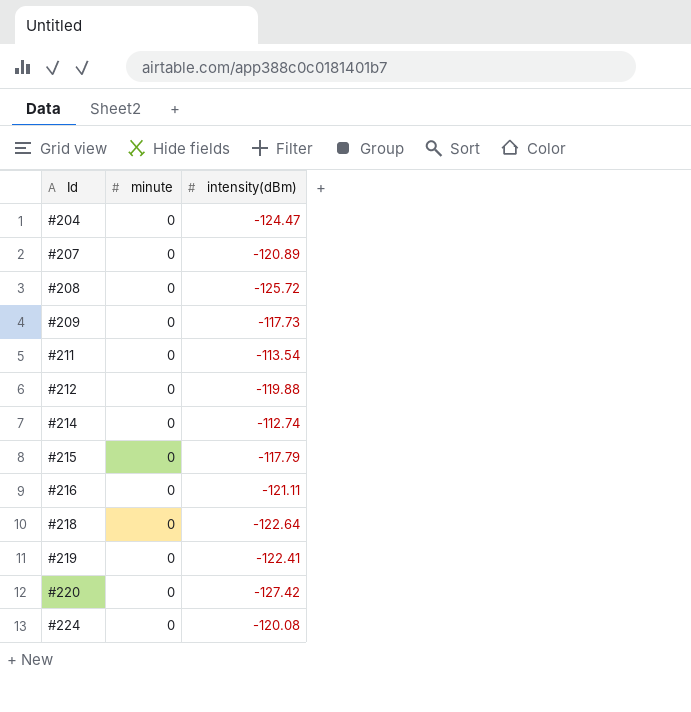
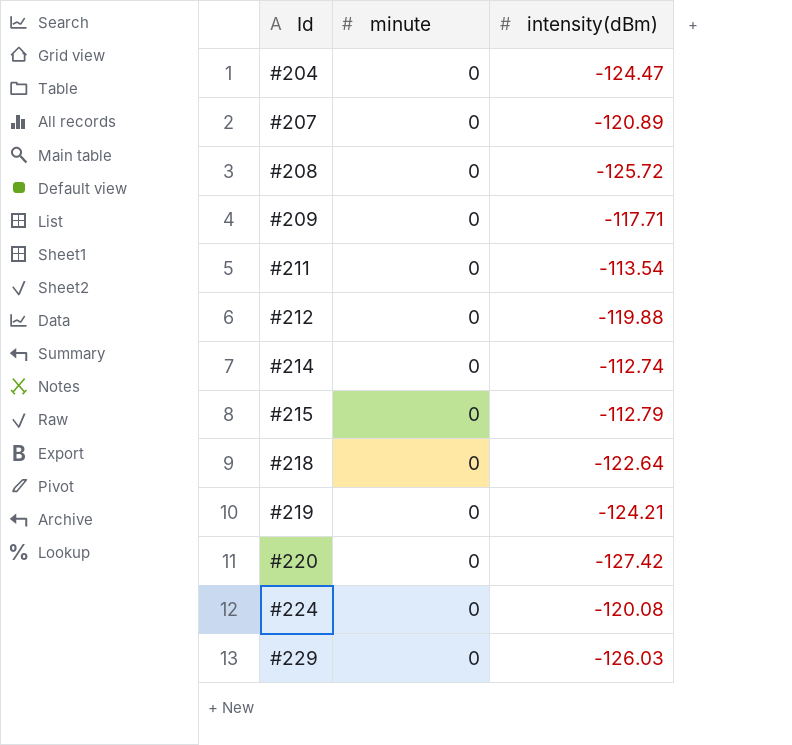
row #216: 0 | -121.11 -> none
#209 | intensity(dBm): -117.73 -> -117.71
#215 | intensity(dBm): -117.79 -> -112.79
#219 | intensity(dBm): -122.41 -> -124.21
row #229: none -> 0 | -126.03

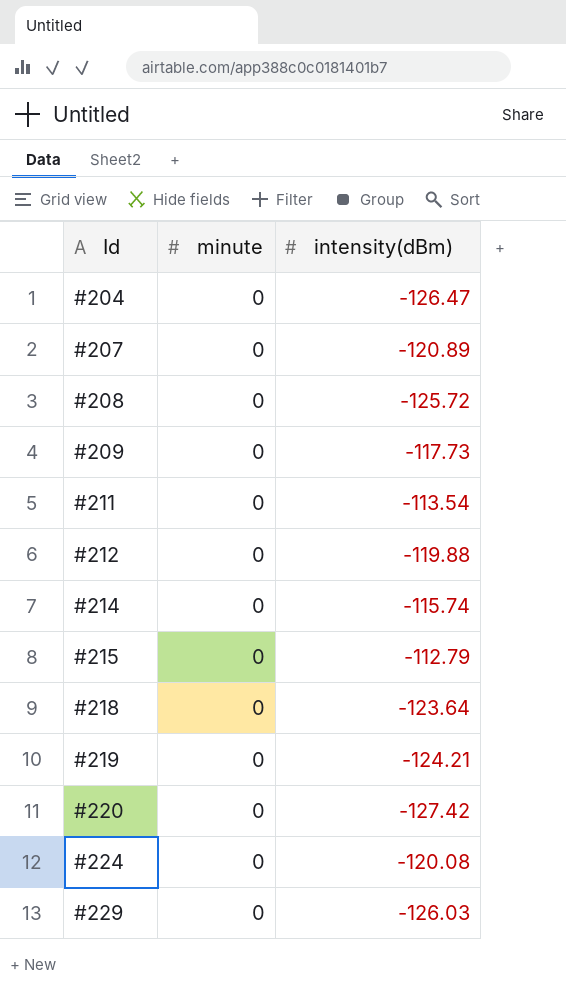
#204 | intensity(dBm): -124.47 -> -126.47
#209 | intensity(dBm): -117.71 -> -117.73
#214 | intensity(dBm): -112.74 -> -115.74
#218 | intensity(dBm): -122.64 -> -123.64

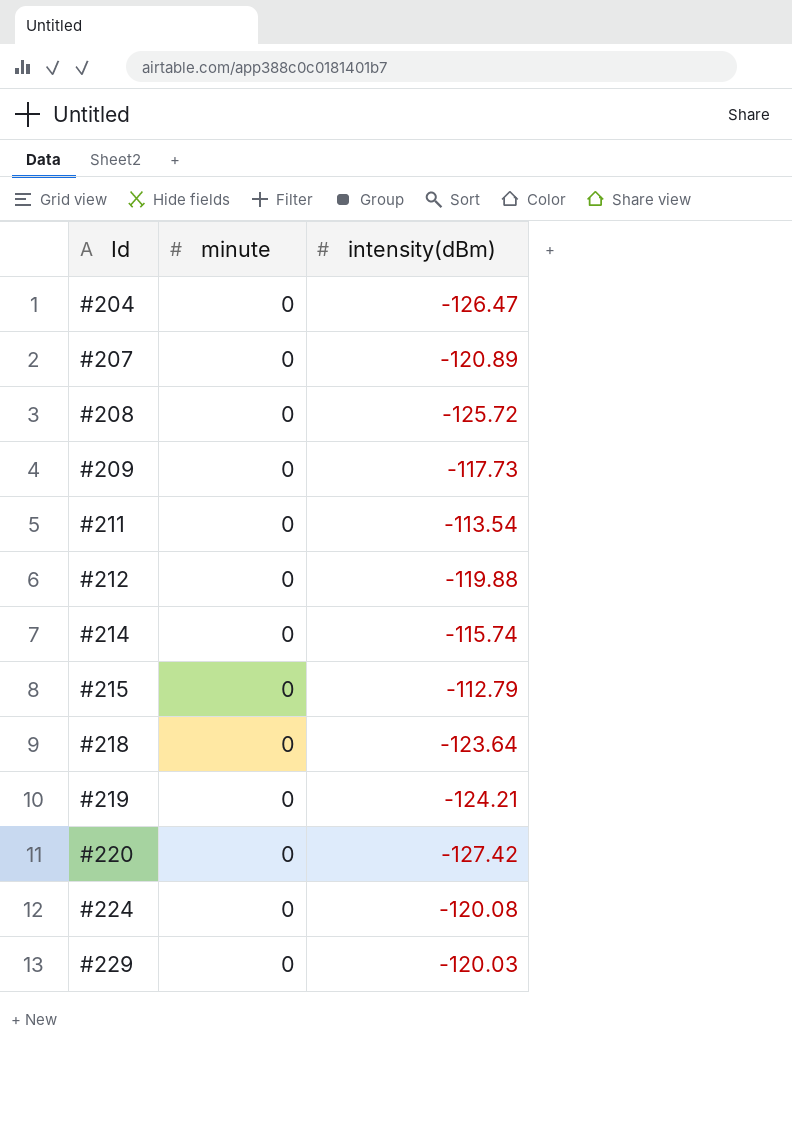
#229 | intensity(dBm): -126.03 -> -120.03

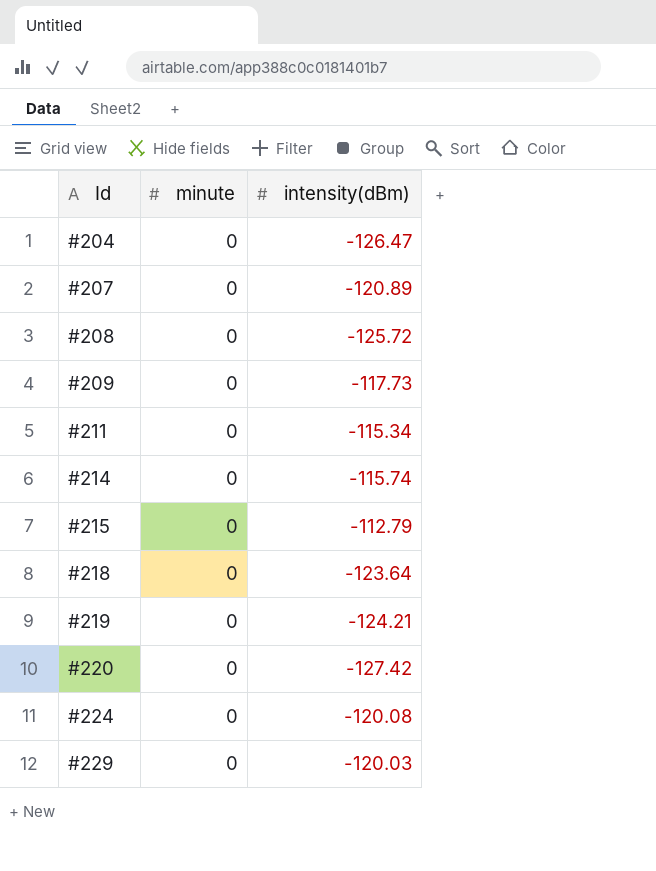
row #212: 0 | -119.88 -> none
#211 | intensity(dBm): -113.54 -> -115.34

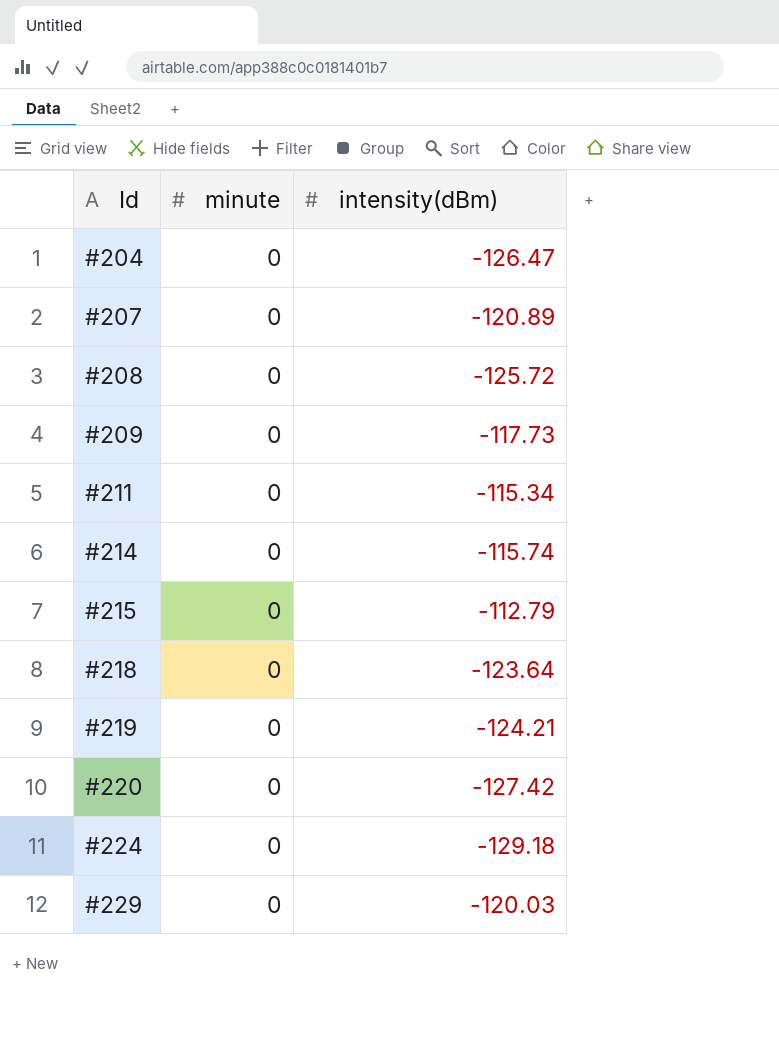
#224 | intensity(dBm): -120.08 -> -129.18

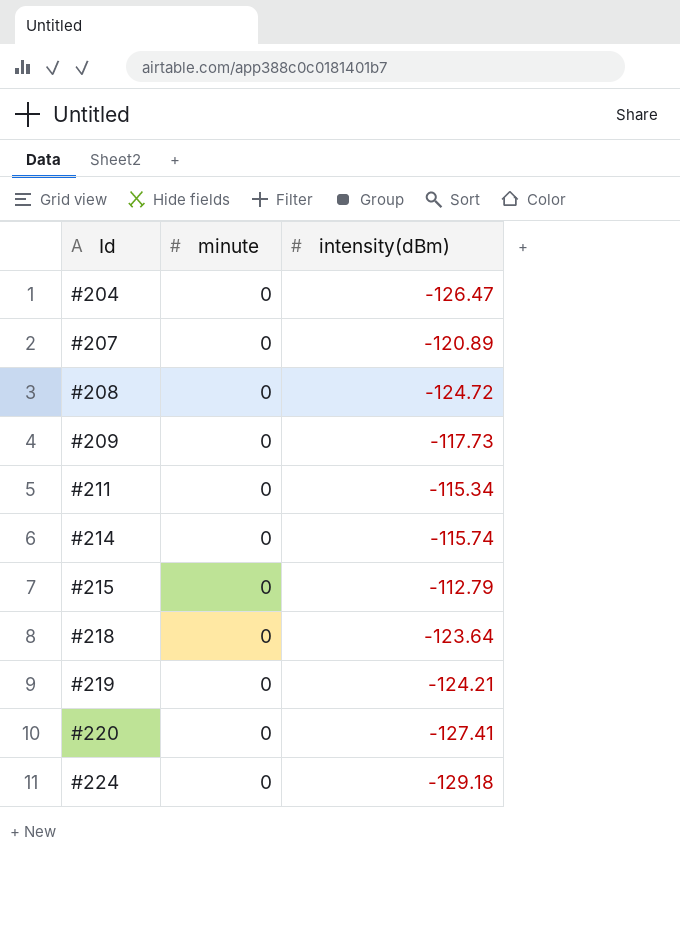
row #229: 0 | -120.03 -> none
#208 | intensity(dBm): -125.72 -> -124.72
#220 | intensity(dBm): -127.42 -> -127.41

